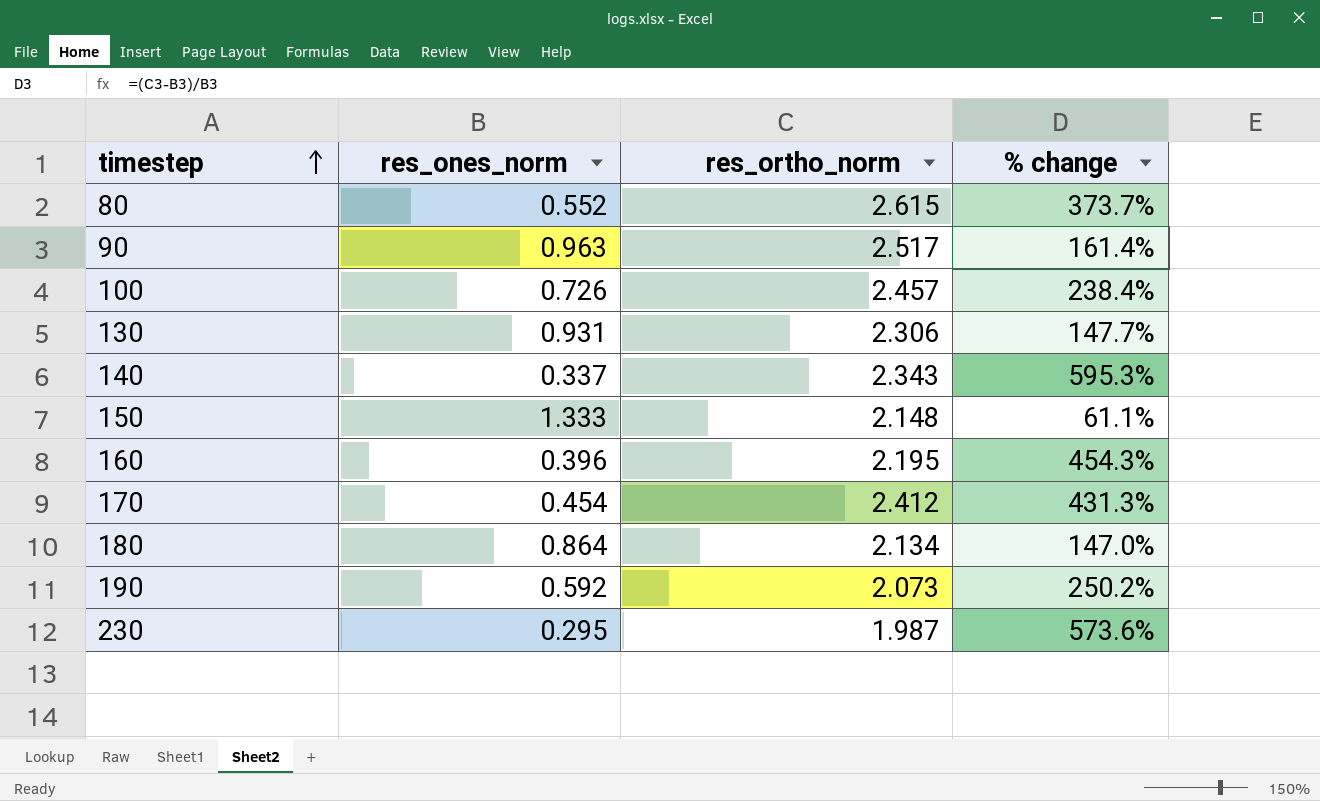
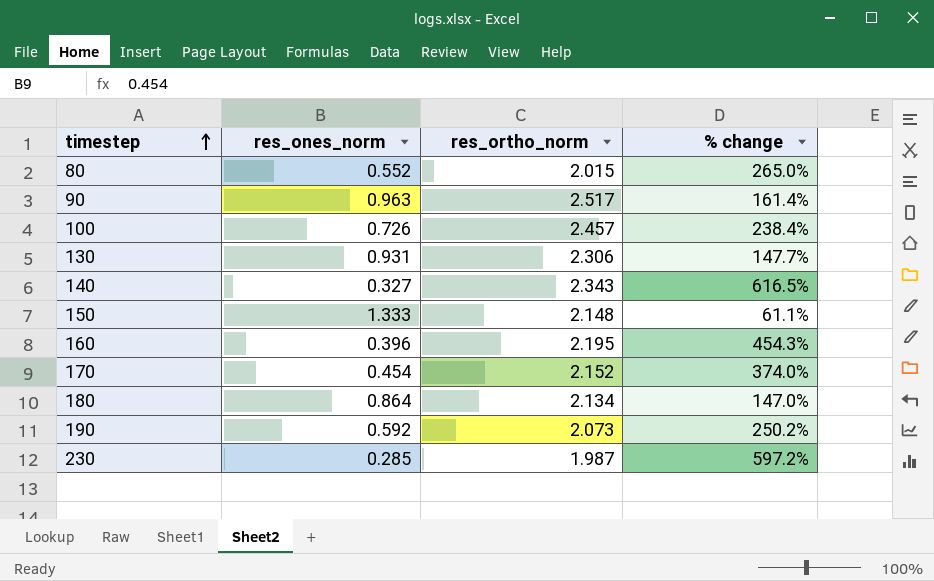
80 | res_ortho_norm: 2.615 -> 2.015
80 | % change: 373.7% -> 265.0%
140 | res_ones_norm: 0.337 -> 0.327
140 | % change: 595.3% -> 616.5%
170 | res_ortho_norm: 2.412 -> 2.152
170 | % change: 431.3% -> 374.0%
230 | res_ones_norm: 0.295 -> 0.285
230 | % change: 573.6% -> 597.2%

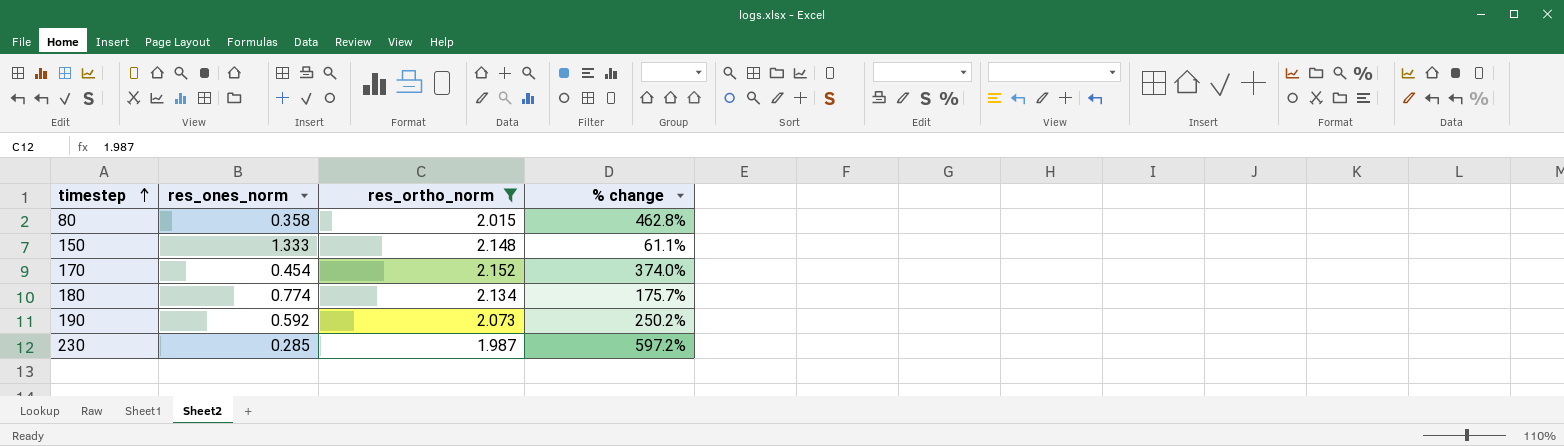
filter: none -> res_ortho_norm <= 2.152
80 | res_ones_norm: 0.552 -> 0.358
80 | % change: 265.0% -> 462.8%
180 | res_ones_norm: 0.864 -> 0.774
180 | % change: 147.0% -> 175.7%

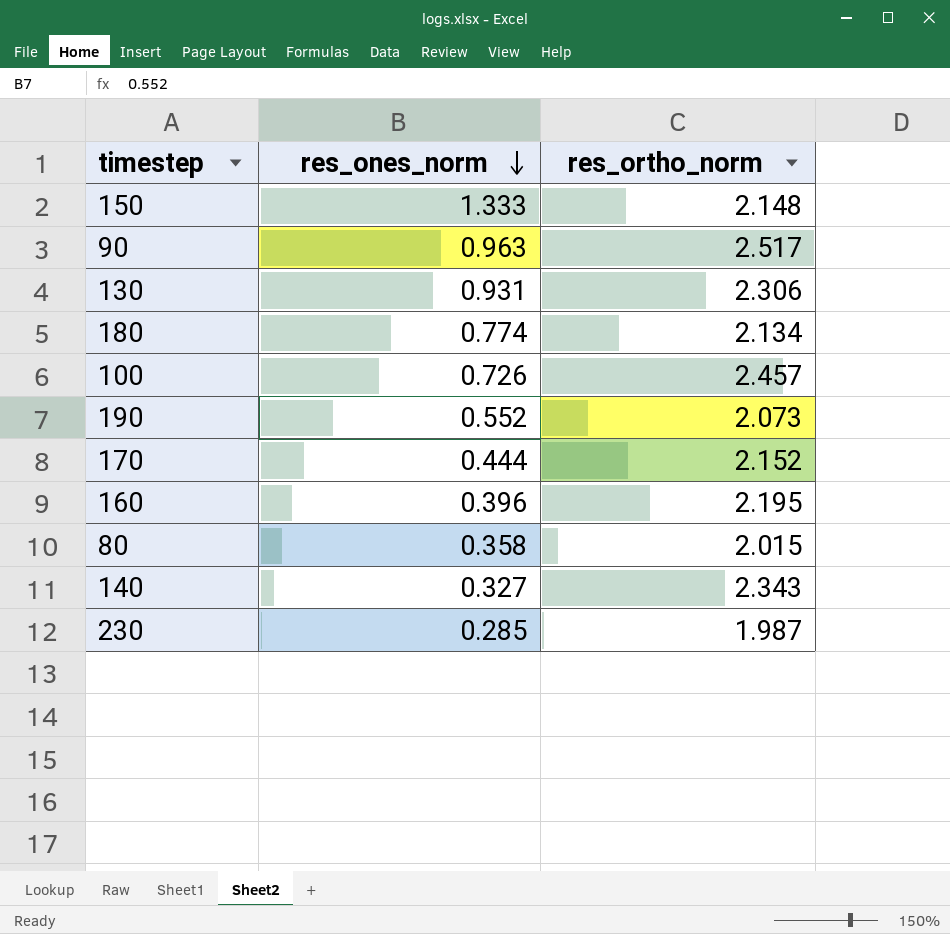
filter: res_ortho_norm <= 2.152 -> none
row order: timestep ascending -> res_ones_norm descending
column % change | formula: ([res_ortho_norm] - [res_ones_norm]) / [res_ones_norm] -> none
190 | res_ones_norm: 0.592 -> 0.552
170 | res_ones_norm: 0.454 -> 0.444

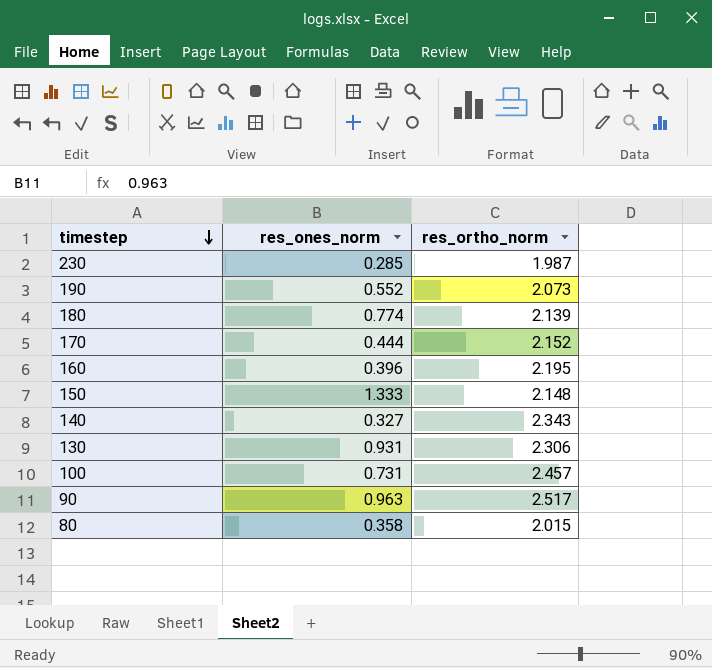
row order: res_ones_norm descending -> timestep descending
180 | res_ortho_norm: 2.134 -> 2.139
100 | res_ones_norm: 0.726 -> 0.731

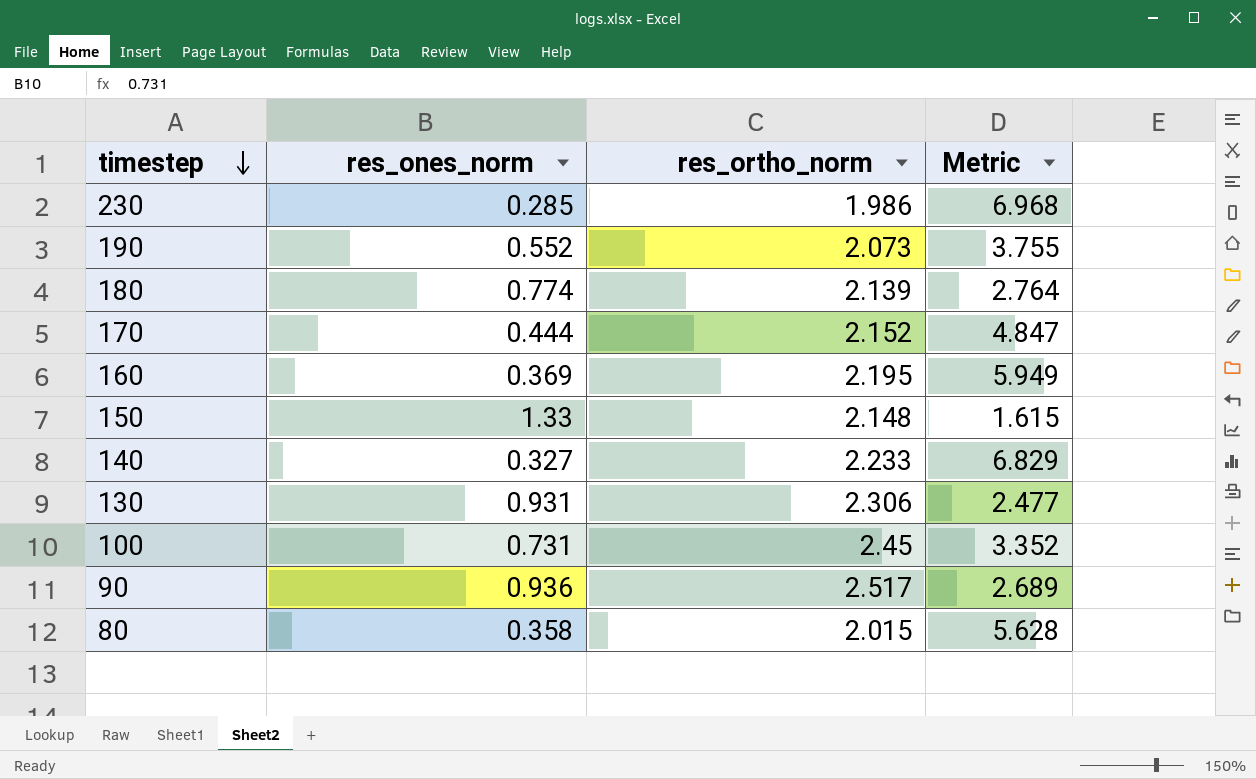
column Metric | formula: none -> [res_ortho_norm] / [res_ones_norm]
230 | res_ortho_norm: 1.987 -> 1.986
160 | res_ones_norm: 0.396 -> 0.369
150 | res_ones_norm: 1.333 -> 1.33
140 | res_ortho_norm: 2.343 -> 2.233
100 | res_ortho_norm: 2.457 -> 2.45
90 | res_ones_norm: 0.963 -> 0.936

